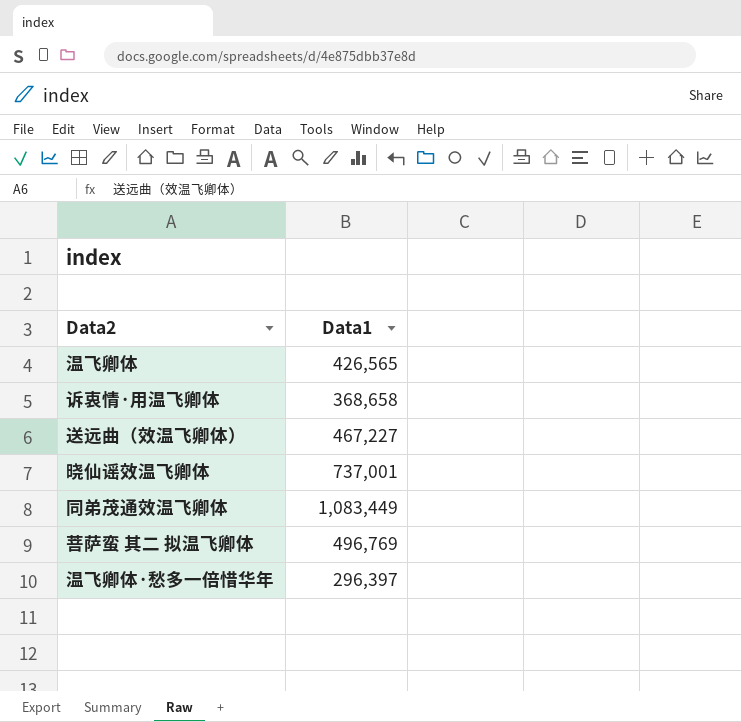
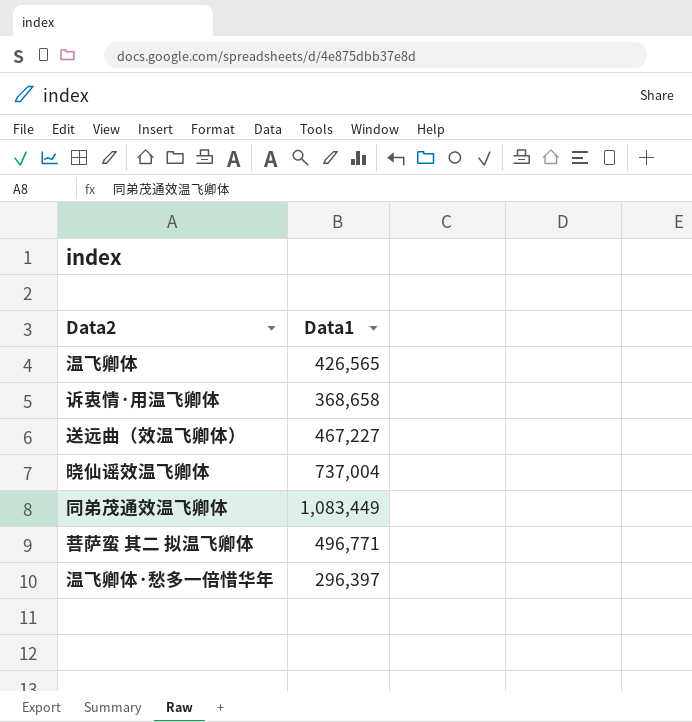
晓仙谣效温飞卿体 | Data1: 737,001 -> 737,004
菩萨蛮 其二 拟温飞卿体 | Data1: 496,769 -> 496,771

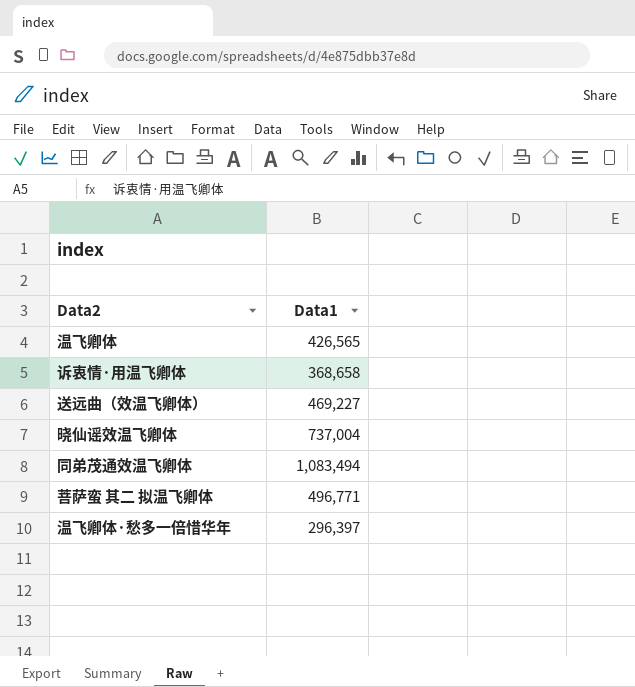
送远曲（效温飞卿体） | Data1: 467,227 -> 469,227
同弟茂通效温飞卿体 | Data1: 1,083,449 -> 1,083,494

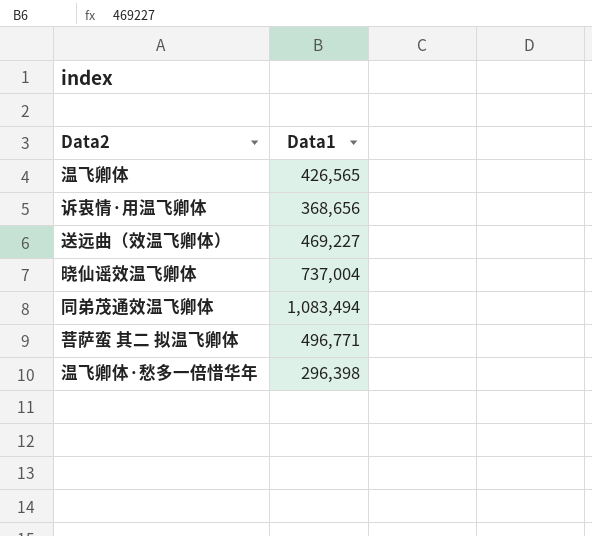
诉衷情·用温飞卿体 | Data1: 368,658 -> 368,656
温飞卿体·愁多一倍惜华年 | Data1: 296,397 -> 296,398

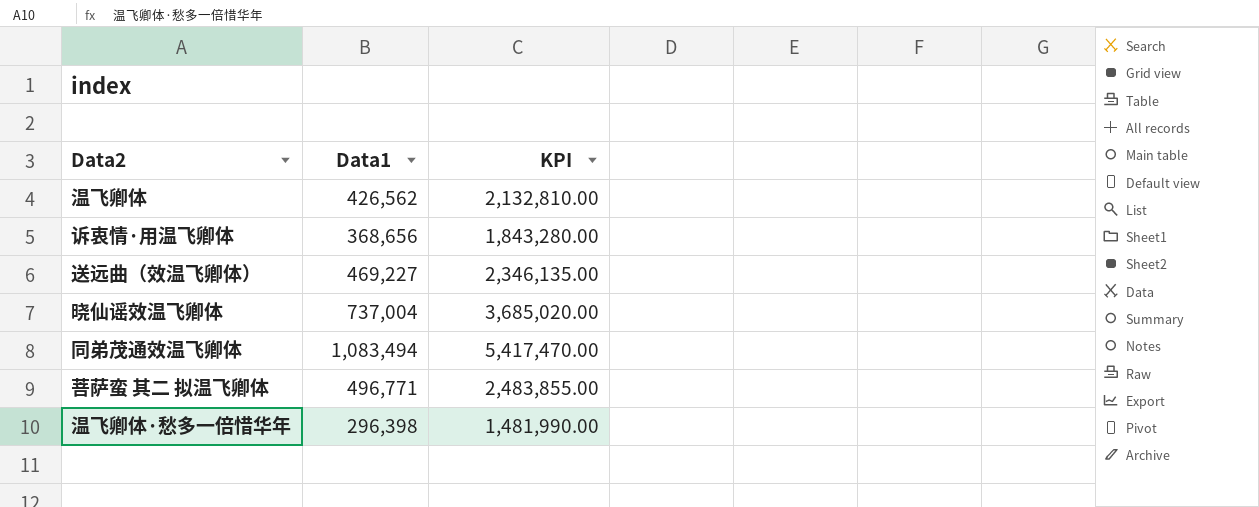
column KPI | formula: none -> [Data1] * 5
温飞卿体 | Data1: 426,565 -> 426,562

